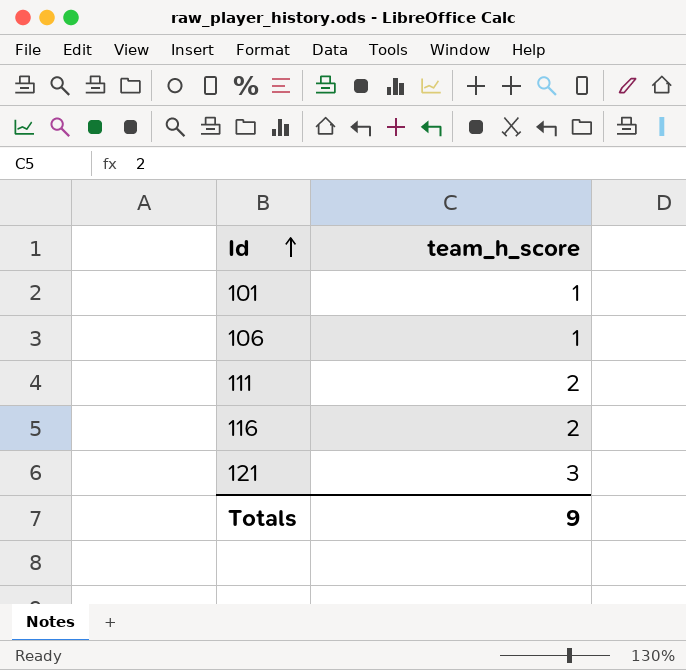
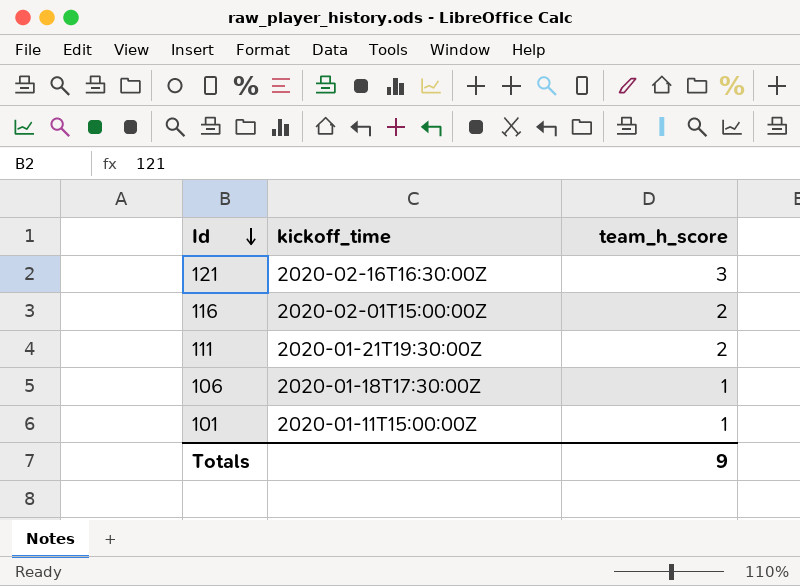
row order: Id ascending -> Id descending
column kickoff_time | position: none -> 2

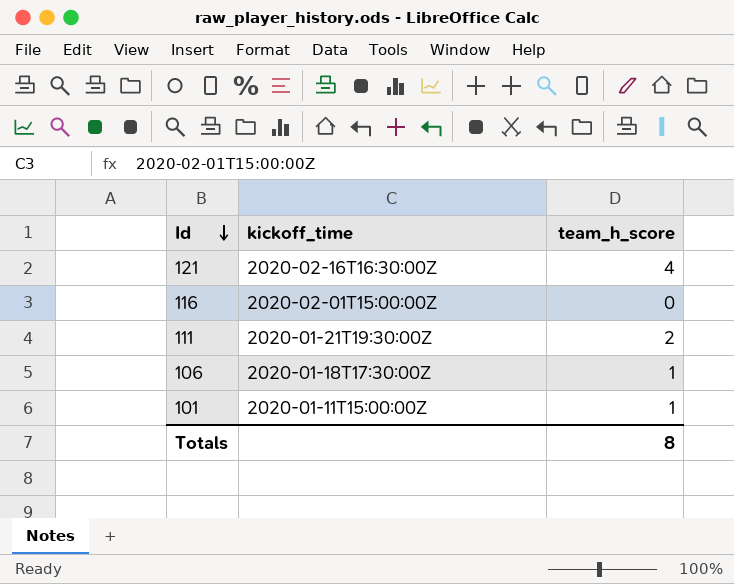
121 | team_h_score: 3 -> 4
116 | team_h_score: 2 -> 0
Totals | team_h_score: 9 -> 8

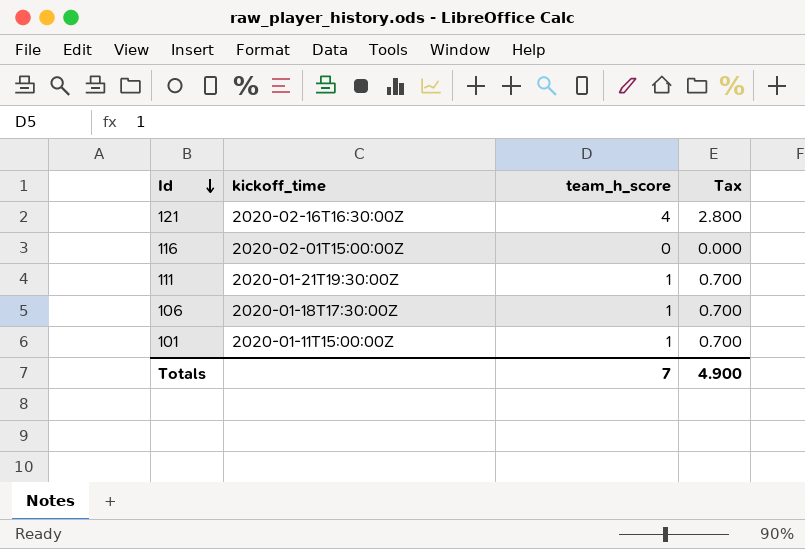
column Tax | formula: none -> [team_h_score] * 0.7
111 | team_h_score: 2 -> 1
Totals | team_h_score: 8 -> 7

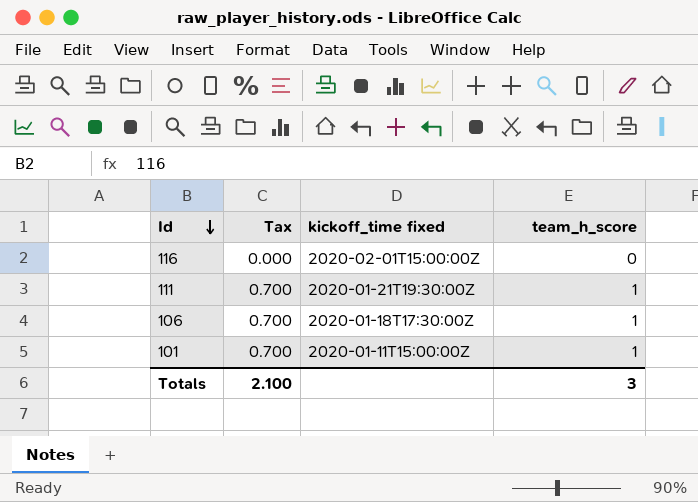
column Tax | position: 4 -> 2
column name: kickoff_time -> kickoff_time fixed
row 121: 2020-02-16T16:30:00Z | 4 | 2.800 -> none
Totals | Tax: 4.900 -> 2.100
Totals | team_h_score: 7 -> 3

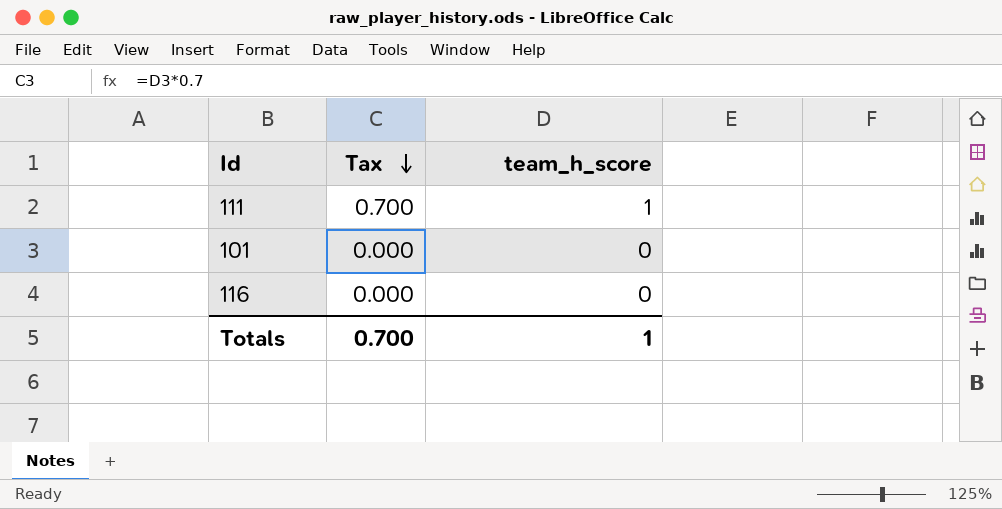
row order: Id descending -> Tax descending
column kickoff_time fixed | position: 3 -> none
row 106: 0.700 | 2020-01-18T17:30:00Z | 1 -> none
101 | Tax: 0.700 -> 0.000
101 | team_h_score: 1 -> 0
Totals | Tax: 2.100 -> 0.700
Totals | team_h_score: 3 -> 1

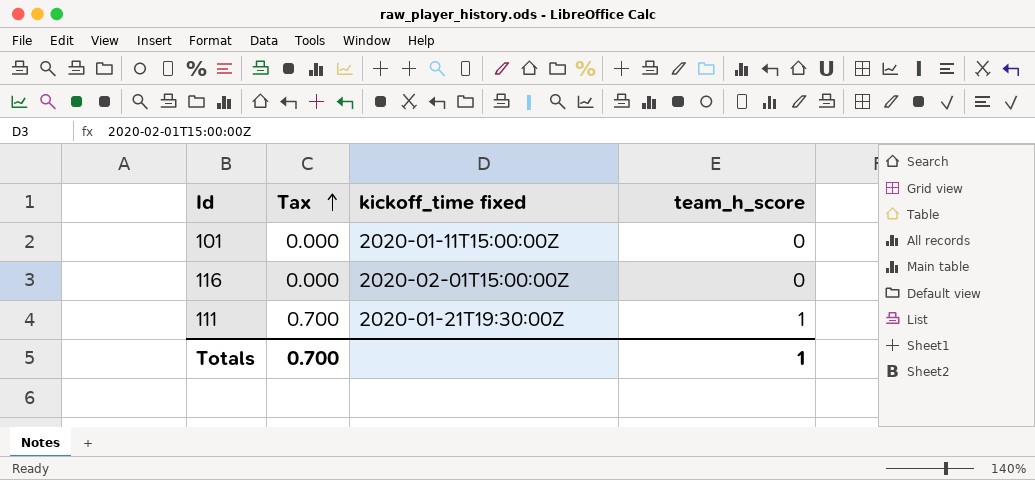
row order: Tax descending -> Tax ascending
column kickoff_time fixed | position: none -> 3

